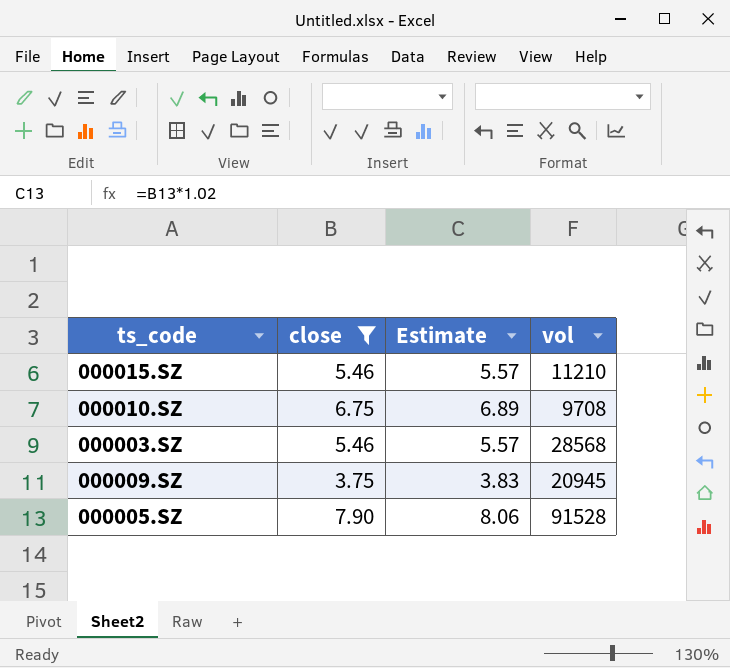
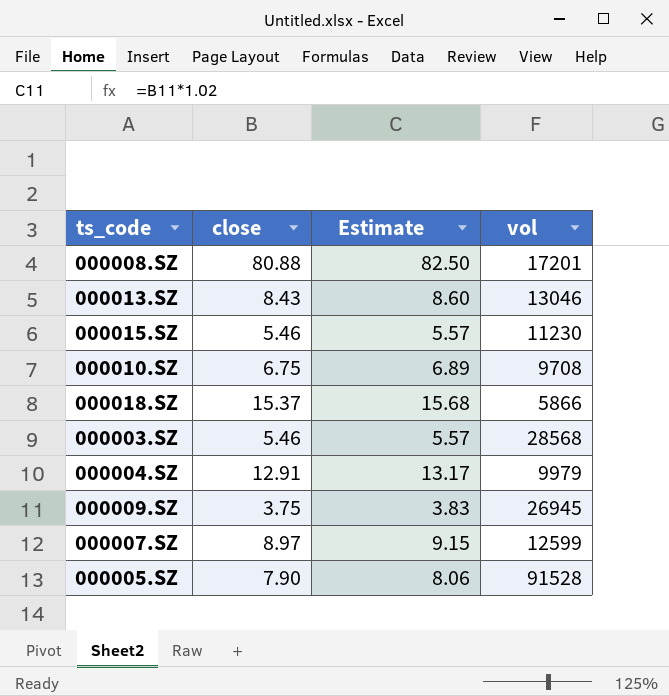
filter: close <= 7.90 -> none
000015.SZ | vol: 11210 -> 11230
000009.SZ | vol: 20945 -> 26945

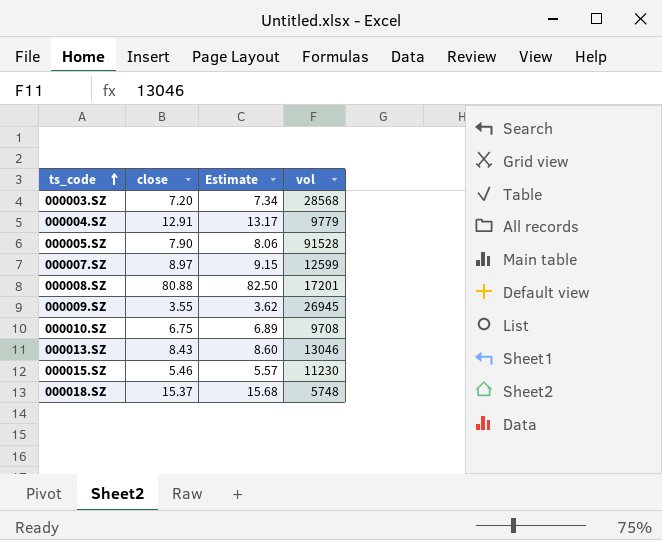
row order: none -> ts_code ascending
000003.SZ | close: 5.46 -> 7.20
000003.SZ | Estimate: 5.57 -> 7.34
000004.SZ | vol: 9979 -> 9779
000009.SZ | close: 3.75 -> 3.55
000009.SZ | Estimate: 3.83 -> 3.62
000018.SZ | vol: 5866 -> 5748

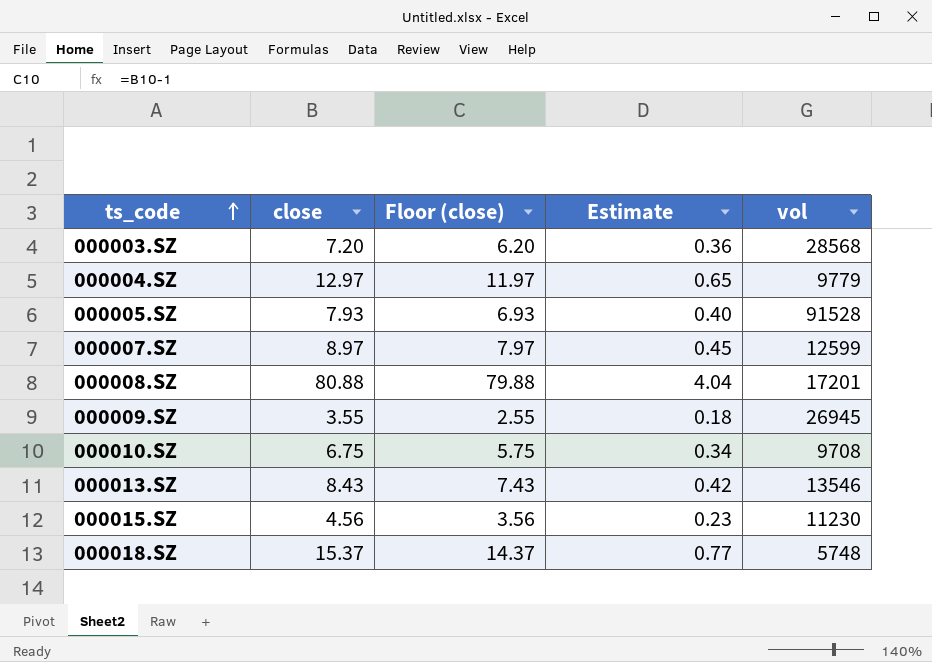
column Floor (close) | formula: none -> [close] - 1
column Estimate | formula: [close] * 1.02 -> [close] * 0.05
000004.SZ | close: 12.91 -> 12.97
000005.SZ | close: 7.90 -> 7.93
000013.SZ | vol: 13046 -> 13546
000015.SZ | close: 5.46 -> 4.56

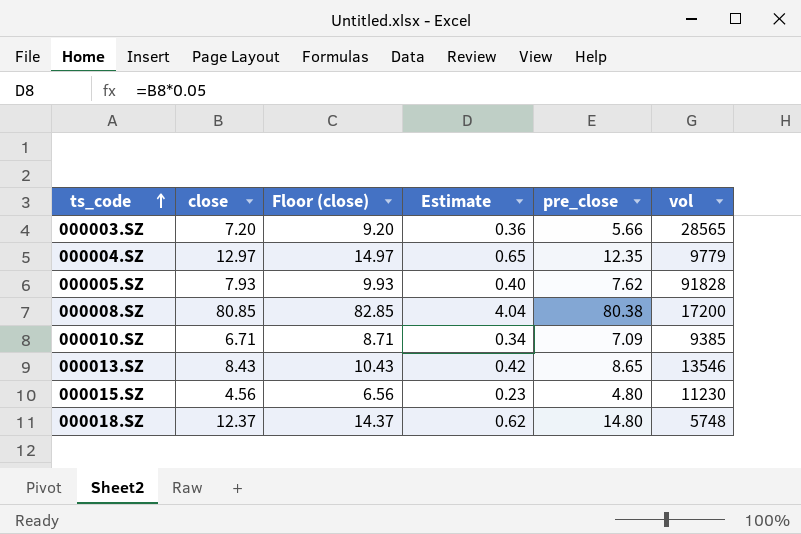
column Floor (close) | formula: [close] - 1 -> [close] + 2
column pre_close | position: none -> 5
row 000007.SZ: 8.97 | 7.97 | 0.45 | 12599 -> none
row 000009.SZ: 3.55 | 2.55 | 0.18 | 26945 -> none
000003.SZ | vol: 28568 -> 28565
000005.SZ | vol: 91528 -> 91828
000008.SZ | close: 80.88 -> 80.85
000008.SZ | vol: 17201 -> 17200
000010.SZ | close: 6.75 -> 6.71
000010.SZ | vol: 9708 -> 9385
000018.SZ | close: 15.37 -> 12.37
000018.SZ | Estimate: 0.77 -> 0.62

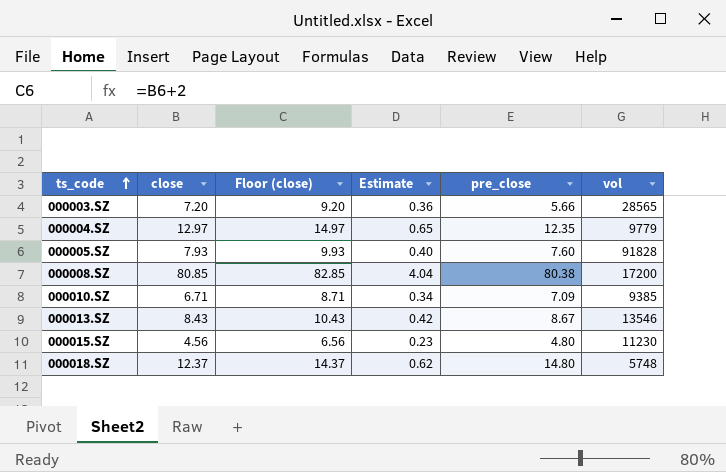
000005.SZ | pre_close: 7.62 -> 7.60
000013.SZ | pre_close: 8.65 -> 8.67

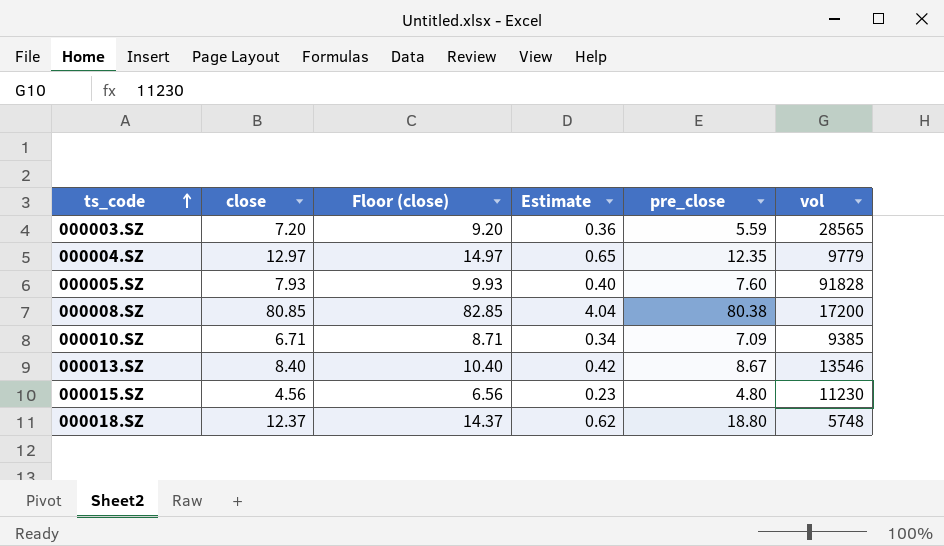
000003.SZ | pre_close: 5.66 -> 5.59
000013.SZ | close: 8.43 -> 8.40
000013.SZ | Floor (close): 10.43 -> 10.40
000018.SZ | pre_close: 14.80 -> 18.80

